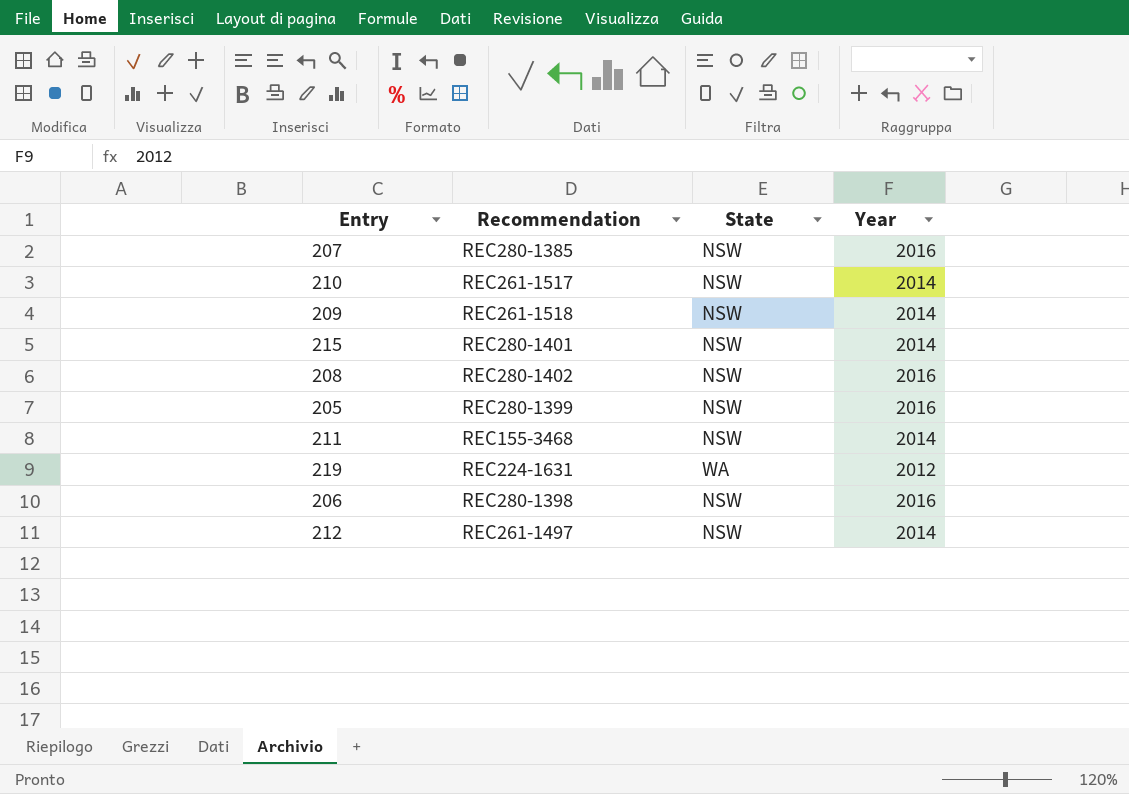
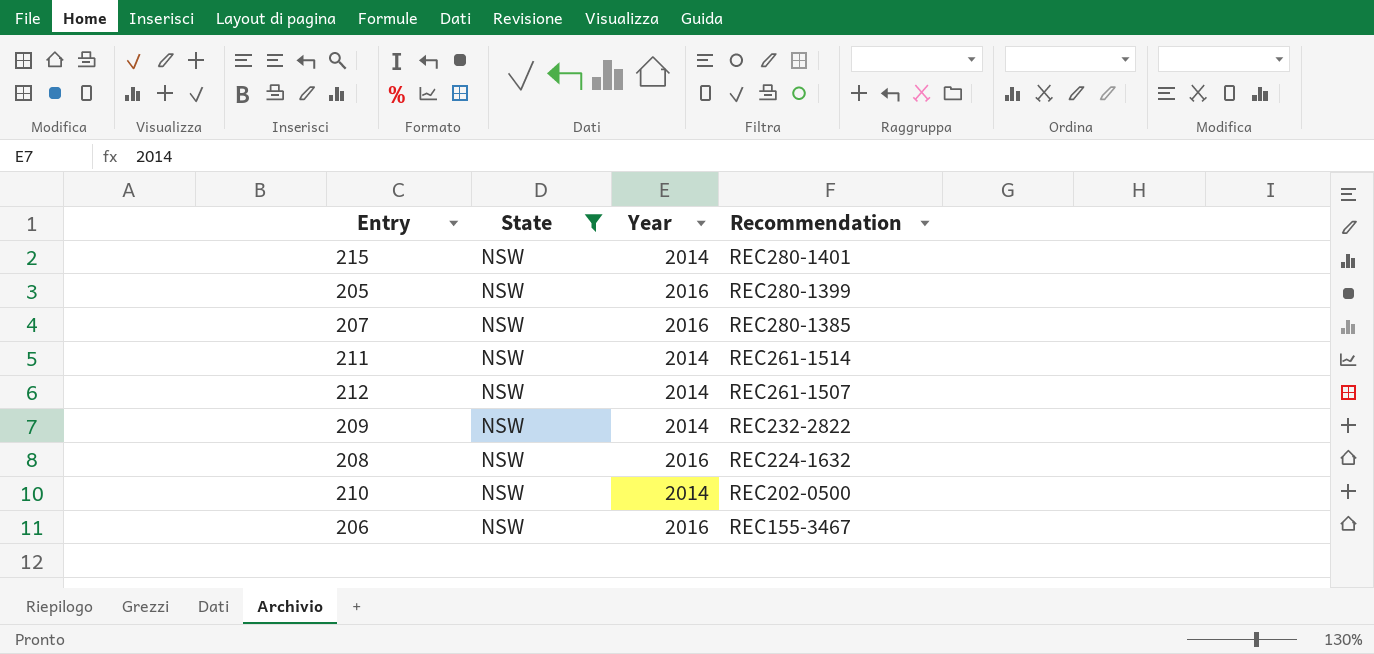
filter: none -> State = NSW
row order: none -> Recommendation descending
column Recommendation | position: 2 -> 4
211 | Recommendation: REC155-3468 -> REC261-1514
212 | Recommendation: REC261-1497 -> REC261-1507
209 | Recommendation: REC261-1518 -> REC232-2822
208 | Recommendation: REC280-1402 -> REC224-1632
210 | Recommendation: REC261-1517 -> REC202-0500
206 | Recommendation: REC280-1398 -> REC155-3467

